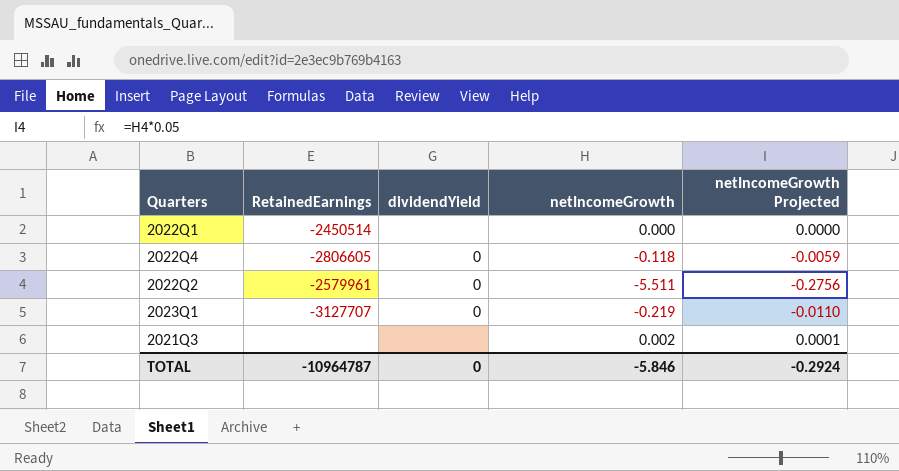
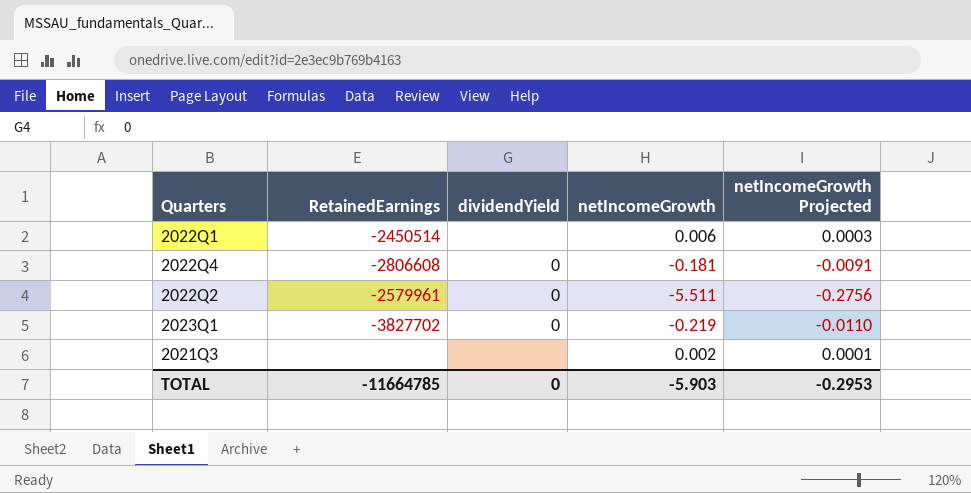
2022Q1 | netIncomeGrowth: 0.000 -> 0.006
2022Q1 | netIncomeGrowth Projected: 0.0000 -> 0.0003
2022Q4 | RetainedEarnings: -2806605 -> -2806608
2022Q4 | netIncomeGrowth: -0.118 -> -0.181
2022Q4 | netIncomeGrowth Projected: -0.0059 -> -0.0091
2023Q1 | RetainedEarnings: -3127707 -> -3827702
TOTAL | RetainedEarnings: -10964787 -> -11664785
TOTAL | netIncomeGrowth: -5.846 -> -5.903
TOTAL | netIncomeGrowth Projected: -0.2924 -> -0.2953

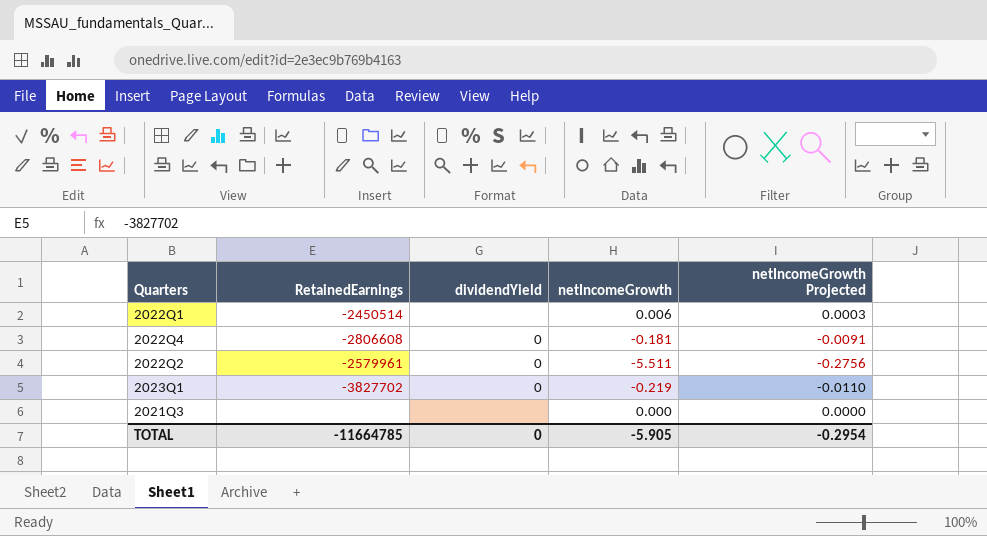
2021Q3 | netIncomeGrowth: 0.002 -> 0.000
2021Q3 | netIncomeGrowth Projected: 0.0001 -> 0.0000
TOTAL | netIncomeGrowth: -5.903 -> -5.905
TOTAL | netIncomeGrowth Projected: -0.2953 -> -0.2954

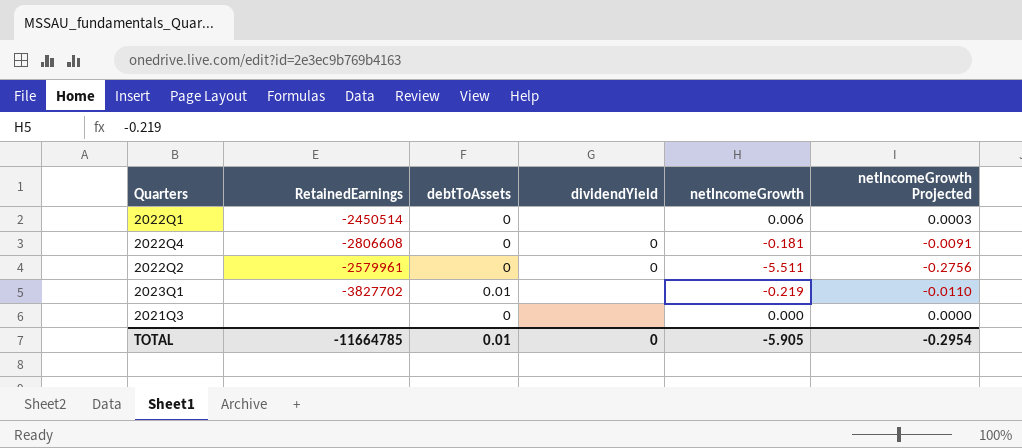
column debtToAssets | position: none -> 3
2023Q1 | dividendYield: 0 -> none

